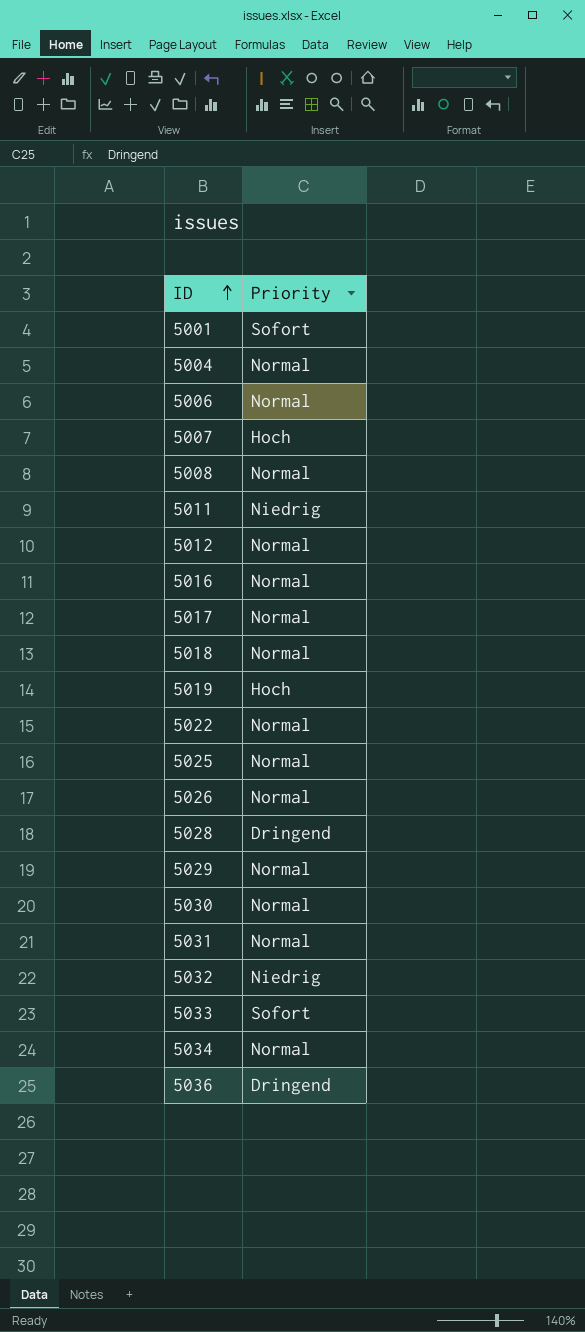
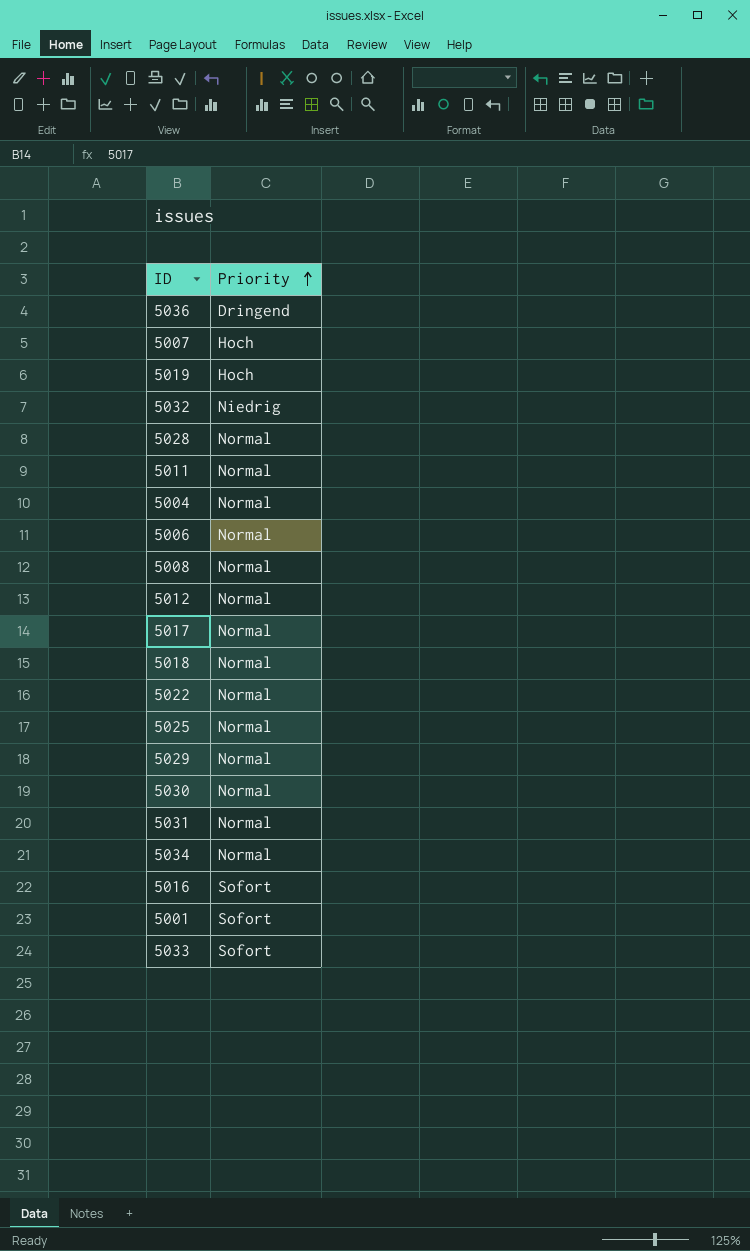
row order: ID ascending -> Priority ascending
row 5026: Normal -> none
5028 | Priority: Dringend -> Normal
5011 | Priority: Niedrig -> Normal
5016 | Priority: Normal -> Sofort

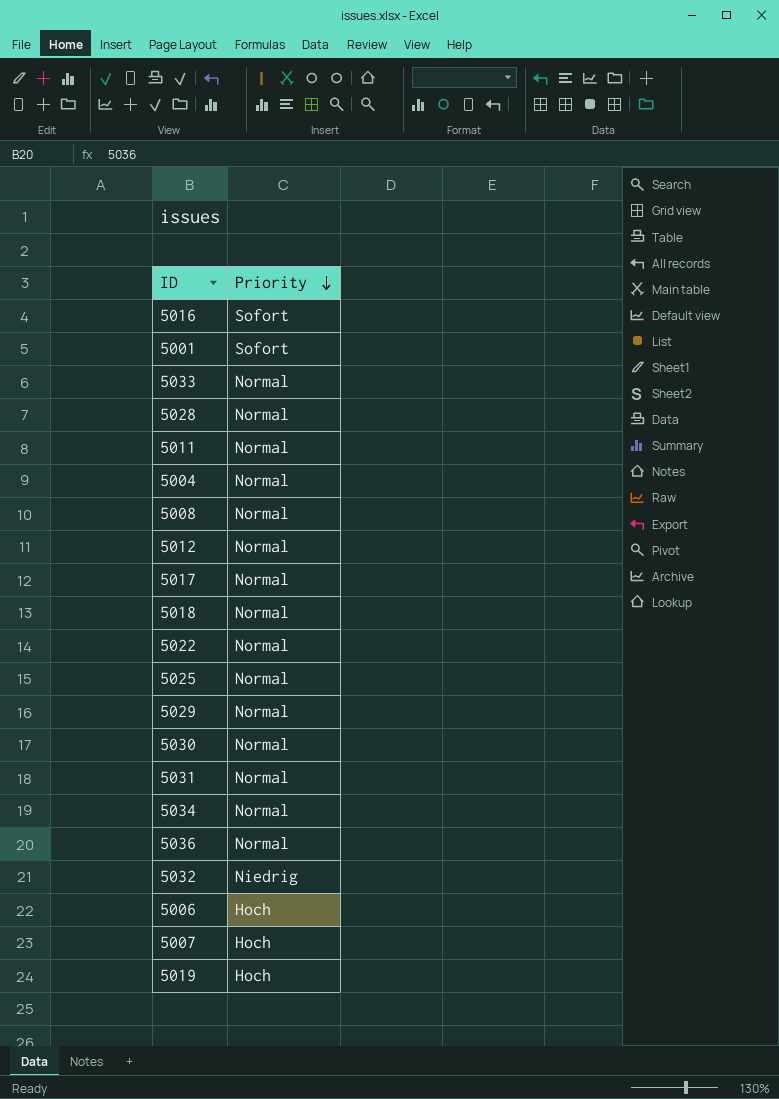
row order: Priority ascending -> Priority descending
5033 | Priority: Sofort -> Normal
5036 | Priority: Dringend -> Normal
5006 | Priority: Normal -> Hoch

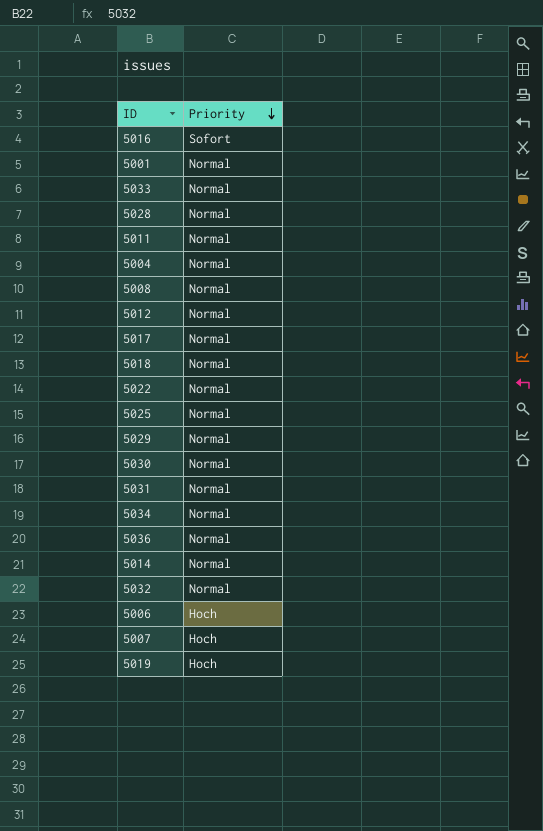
5001 | Priority: Sofort -> Normal
row 5014: none -> Normal
5032 | Priority: Niedrig -> Normal

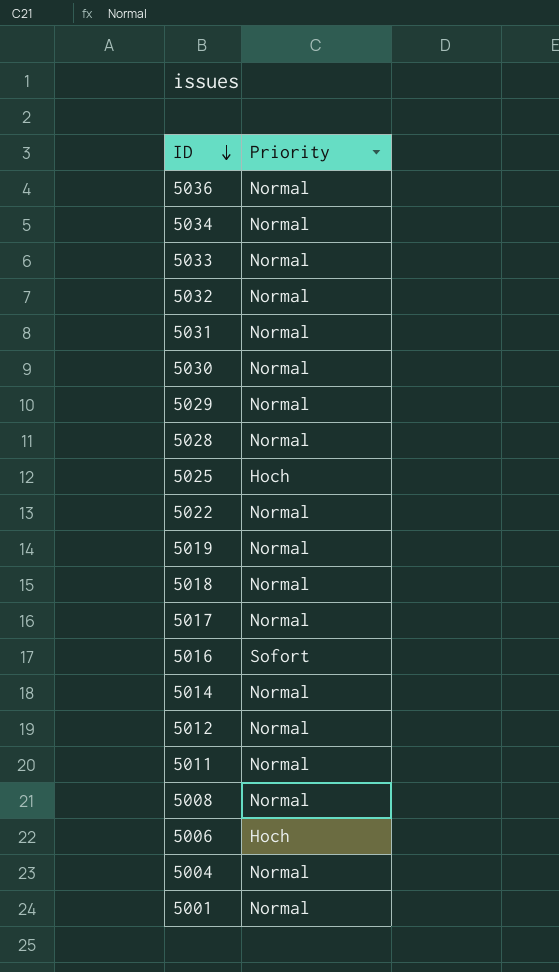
row order: Priority descending -> ID descending
row 5007: Hoch -> none
5025 | Priority: Normal -> Hoch
5019 | Priority: Hoch -> Normal

